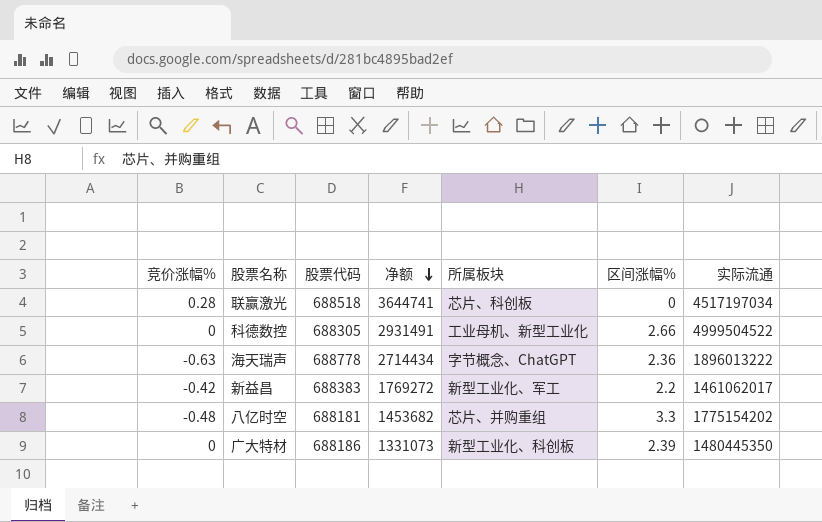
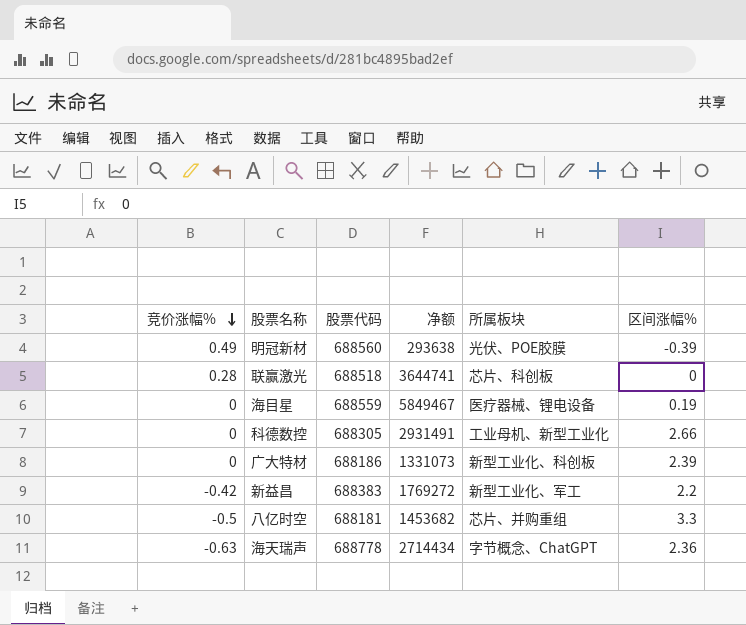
row order: 净额 descending -> 竞价涨幅% descending
column 实际流通 | position: 7 -> none
row 明冠新材: none -> 0.49 | 688560 | 293638 | 光伏、POE胶膜 | -0.39
row 海目星: none -> 0 | 688559 | 5849467 | 医疗器械、锂电设备 | 0.19
八亿时空 | 竞价涨幅%: -0.48 -> -0.5

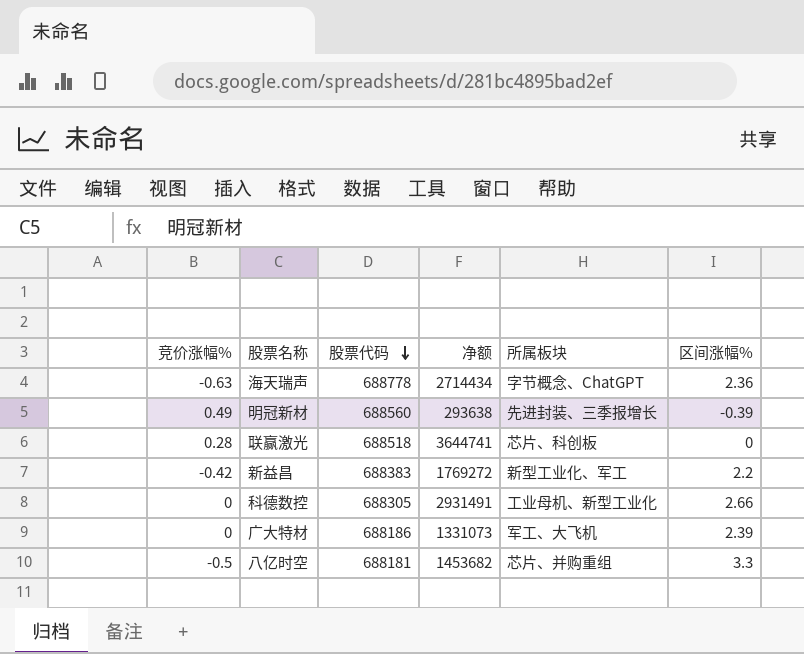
row order: 竞价涨幅% descending -> 股票代码 descending
row 海目星: 0 | 688559 | 5849467 | 医疗器械、锂电设备 | 0.19 -> none
明冠新材 | 所属板块: 光伏、POE胶膜 -> 先进封装、三季报增长
广大特材 | 所属板块: 新型工业化、科创板 -> 军工、大飞机

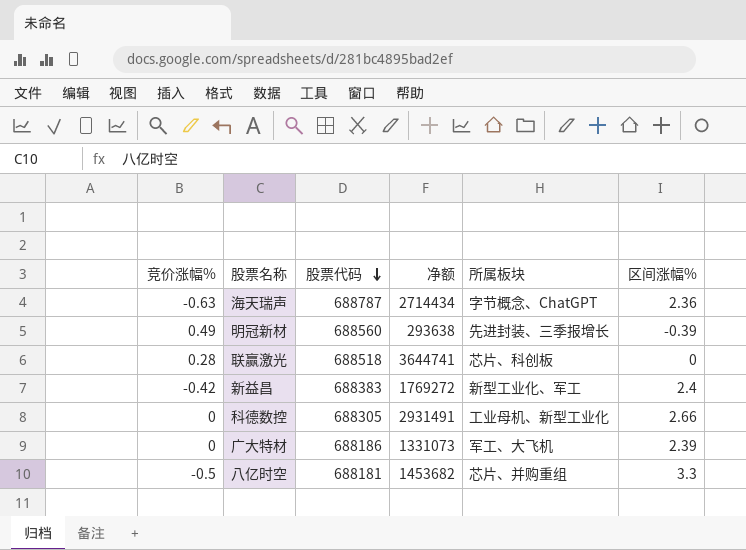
海天瑞声 | 股票代码: 688778 -> 688787
新益昌 | 区间涨幅%: 2.2 -> 2.4

